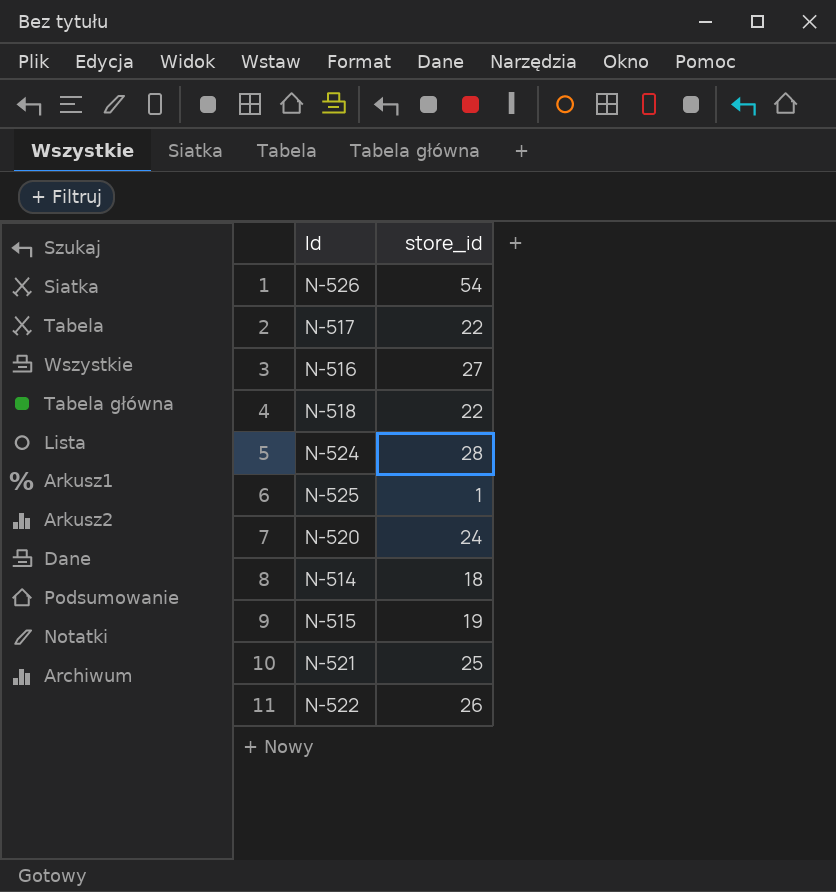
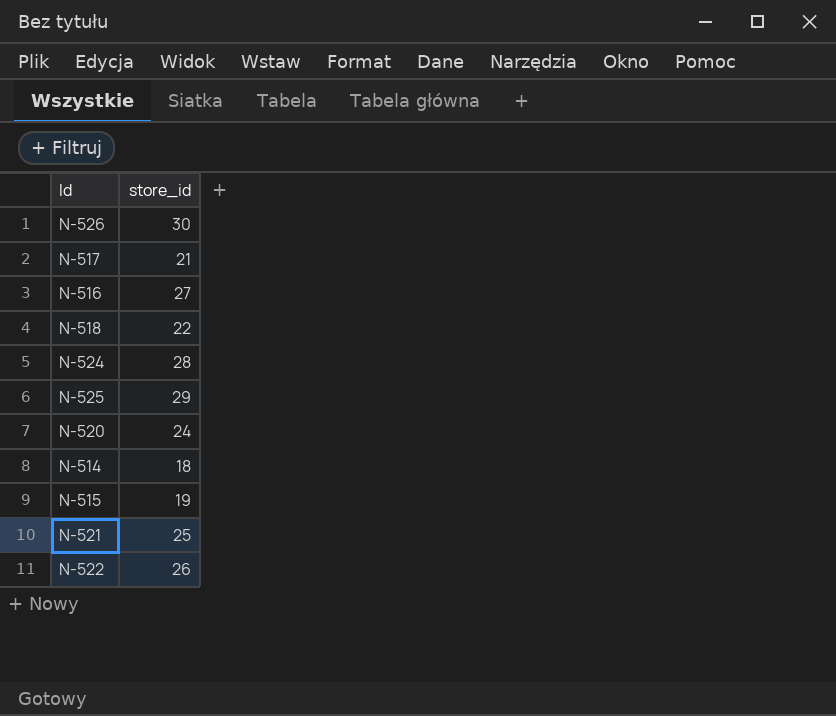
N-526 | store_id: 54 -> 30
N-517 | store_id: 22 -> 21
N-525 | store_id: 1 -> 29

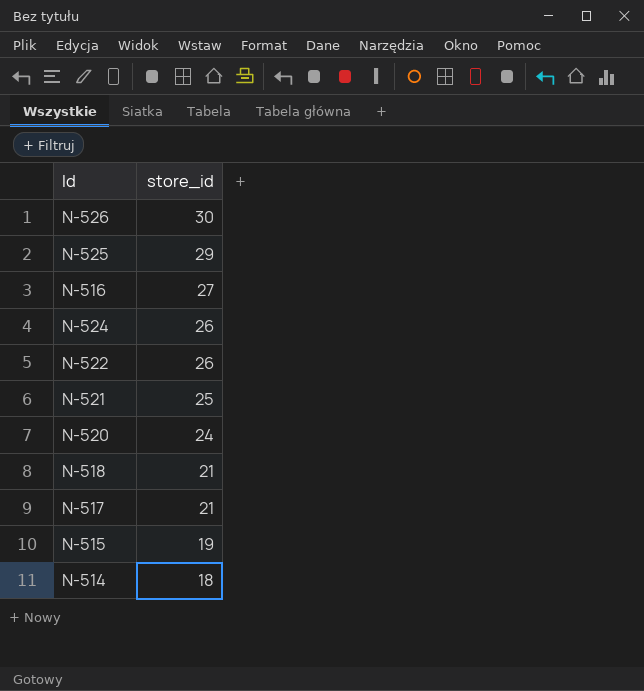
row order: none -> store_id descending
N-524 | store_id: 28 -> 26
N-518 | store_id: 22 -> 21

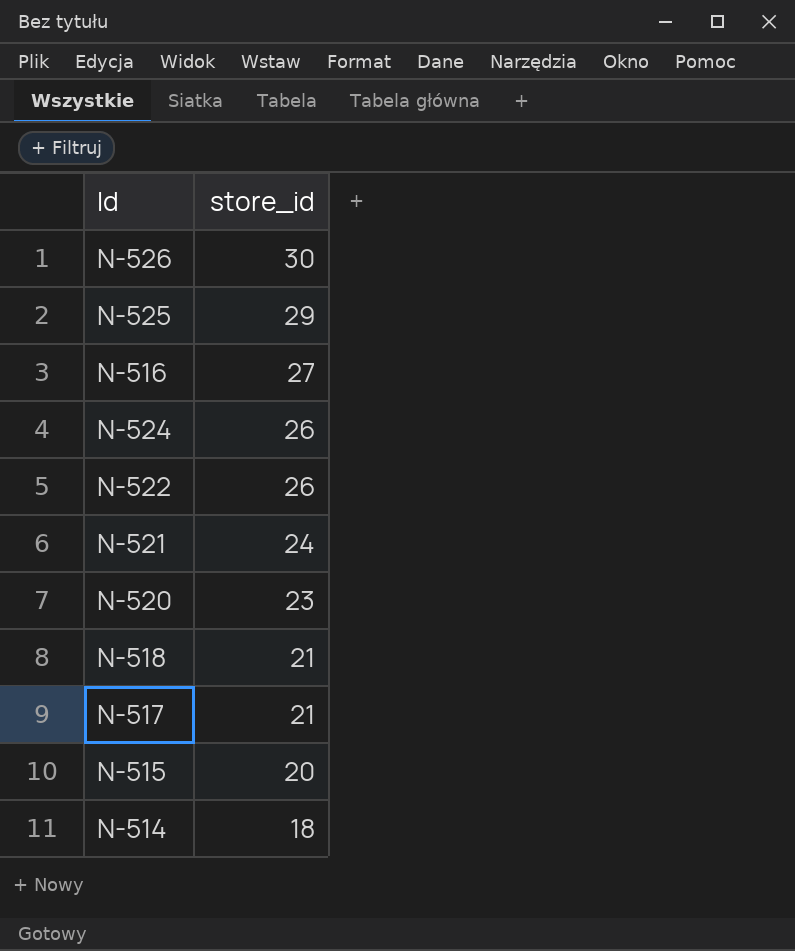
N-521 | store_id: 25 -> 24
N-520 | store_id: 24 -> 23
N-515 | store_id: 19 -> 20

